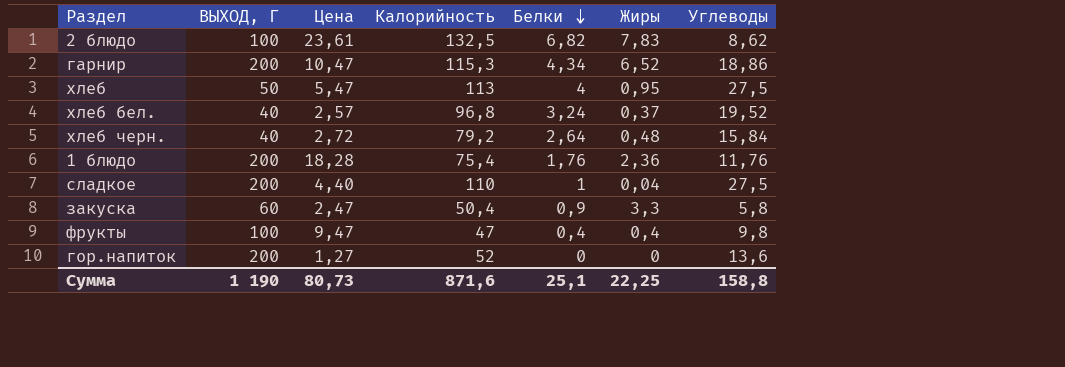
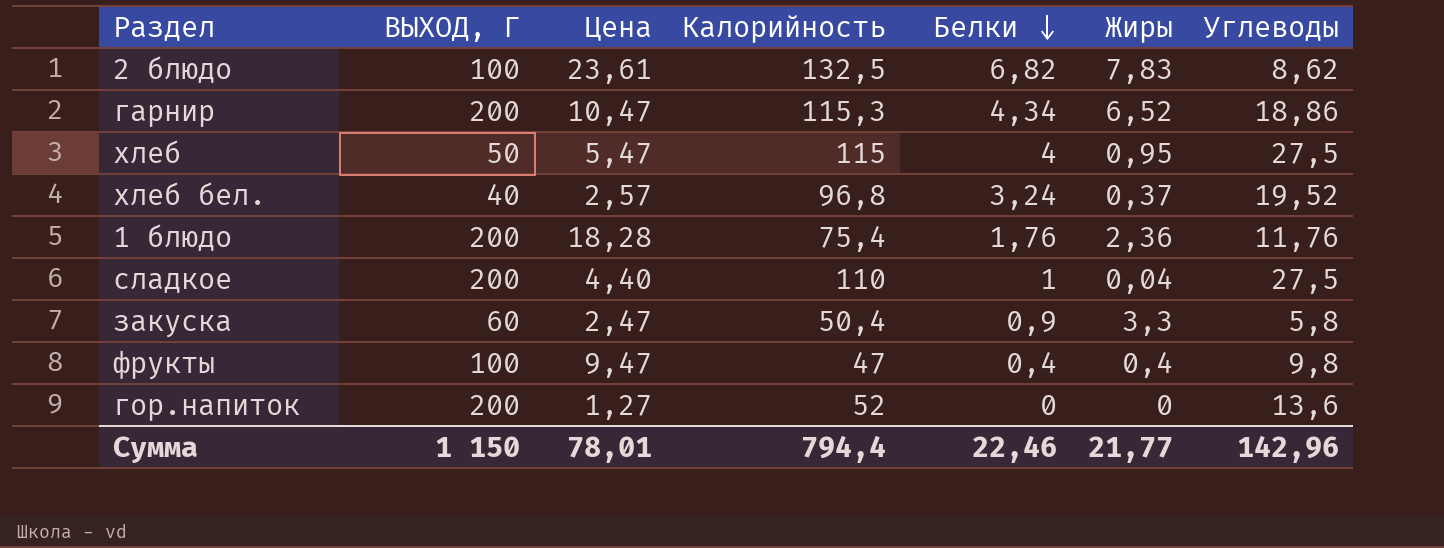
row хлеб черн.: 40 | 2,72 | 79,2 | 2,64 | 0,48 | 15,84 -> none
хлеб | Калорийность: 113 -> 115
Сумма | ВЫХОД, Г: 1 190 -> 1 150
Сумма | Цена: 80,73 -> 78,01
Сумма | Калорийность: 871,6 -> 794,4
Сумма | Белки: 25,1 -> 22,46
Сумма | Жиры: 22,25 -> 21,77
Сумма | Углеводы: 158,8 -> 142,96

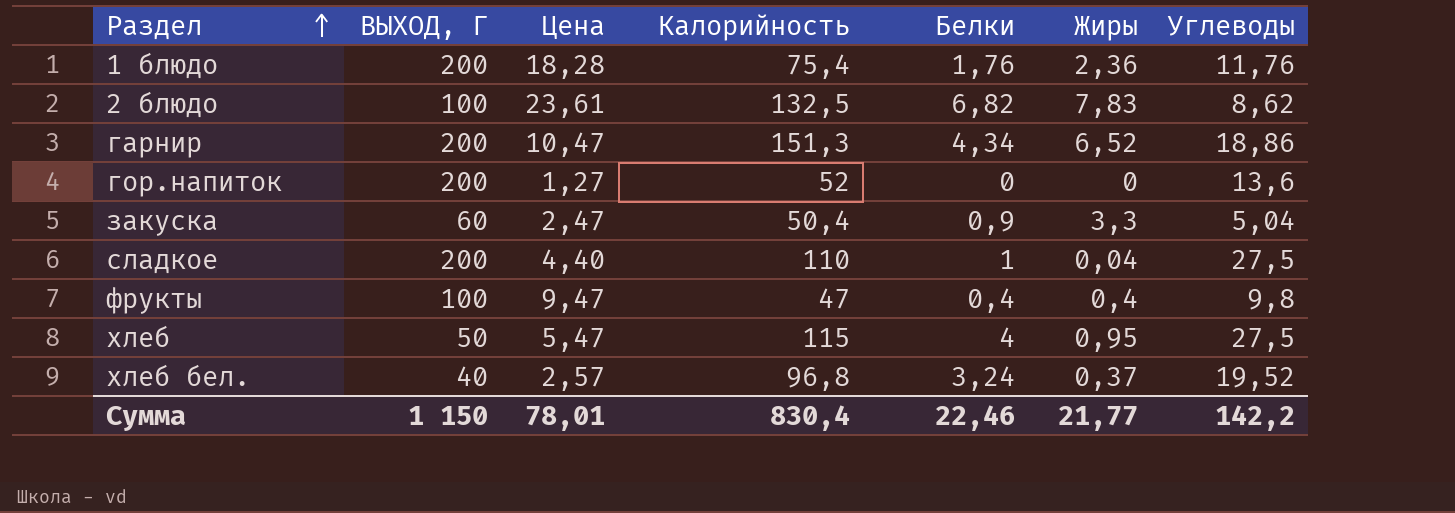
row order: Белки descending -> Раздел ascending
гарнир | Калорийность: 115,3 -> 151,3
закуска | Углеводы: 5,8 -> 5,04
Сумма | Калорийность: 794,4 -> 830,4
Сумма | Углеводы: 142,96 -> 142,2

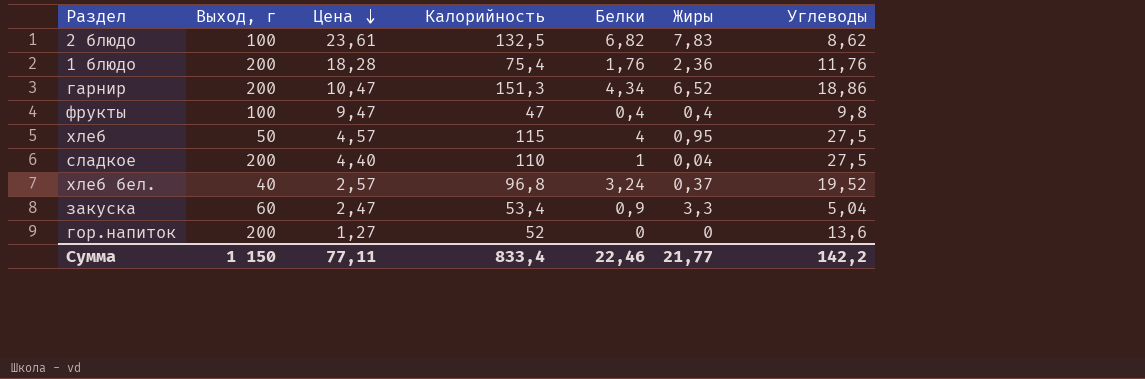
row order: Раздел ascending -> Цена descending
column name: ВЫХОД, Г -> Выход, г
хлеб | Цена: 5,47 -> 4,57
закуска | Калорийность: 50,4 -> 53,4
Сумма | Цена: 78,01 -> 77,11
Сумма | Калорийность: 830,4 -> 833,4

